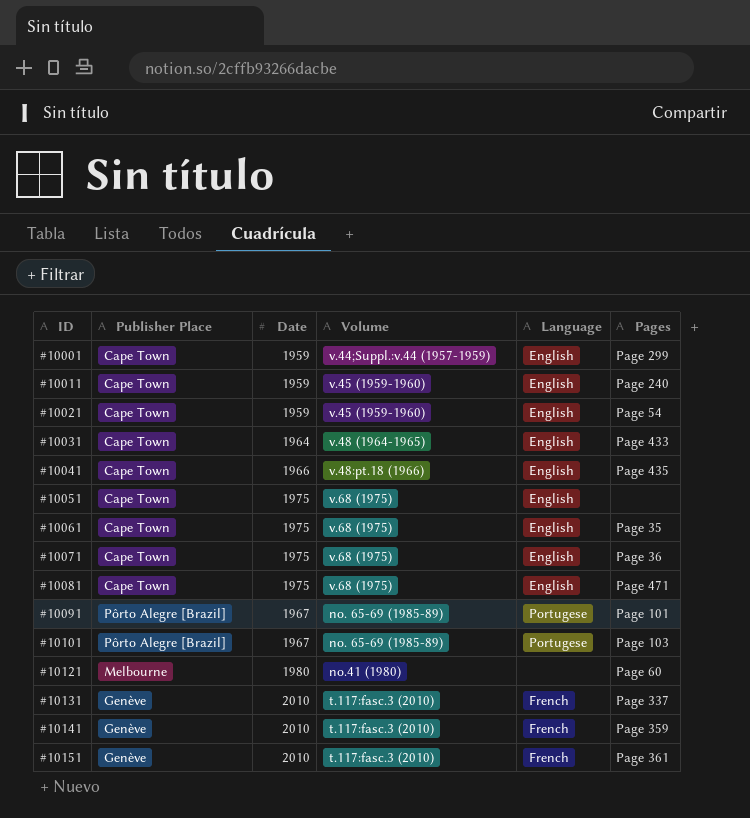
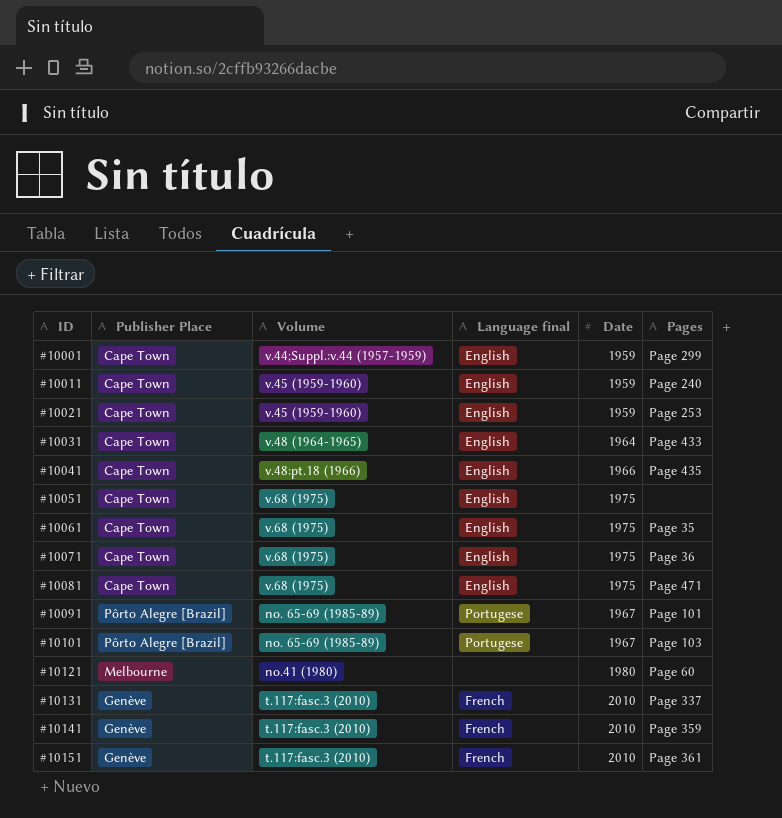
column name: Language -> Language final
column Date | position: 3 -> 5
#10021 | Pages: Page 54 -> Page 253

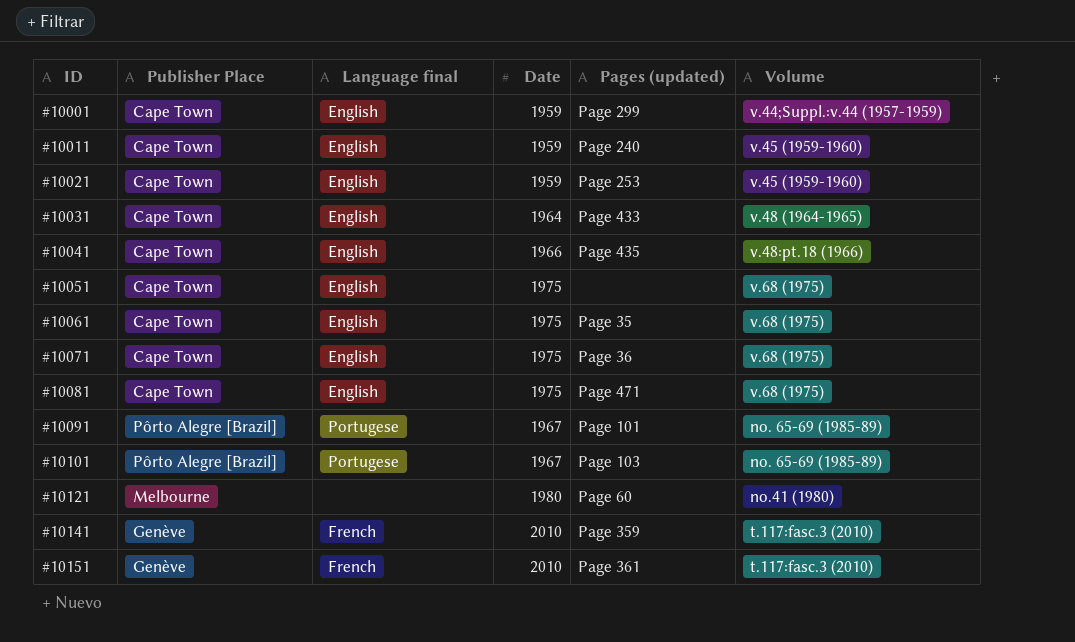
column name: Pages -> Pages (updated)
column Volume | position: 3 -> 6
row #10131: Genève | t.117:fasc.3 (2010) | French | 2010 | Page 337 -> none

